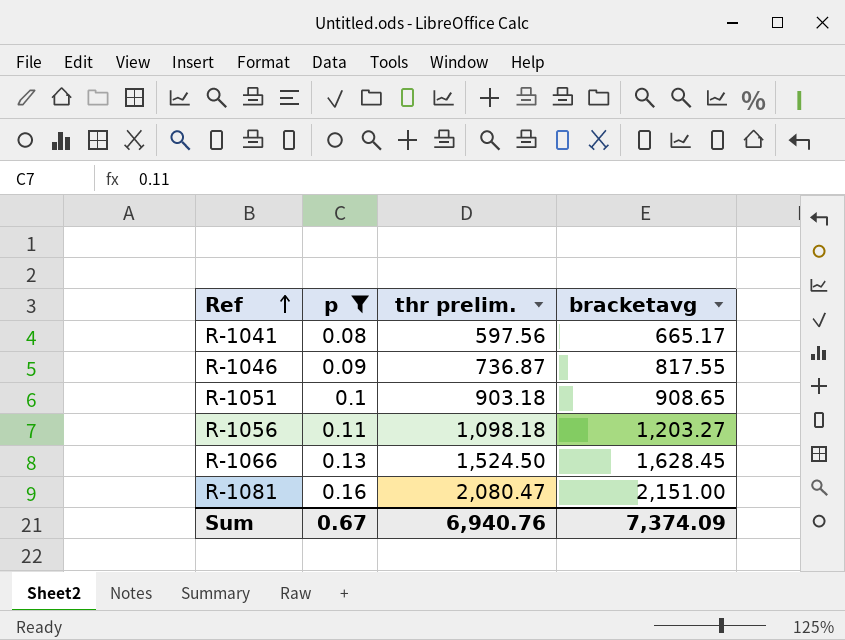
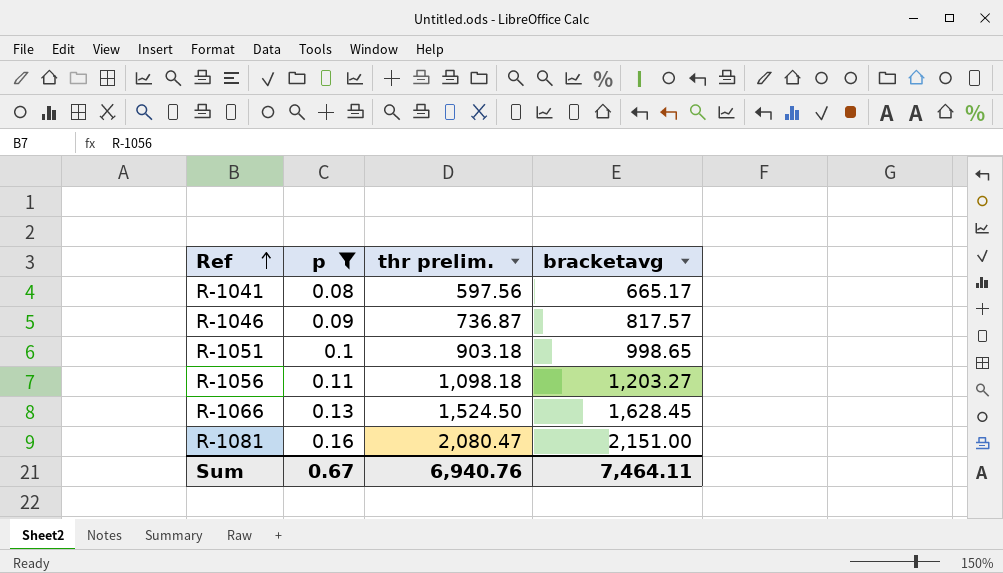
R-1046 | bracketavg: 817.55 -> 817.57
R-1051 | bracketavg: 908.65 -> 998.65
Sum | bracketavg: 7,374.09 -> 7,464.11

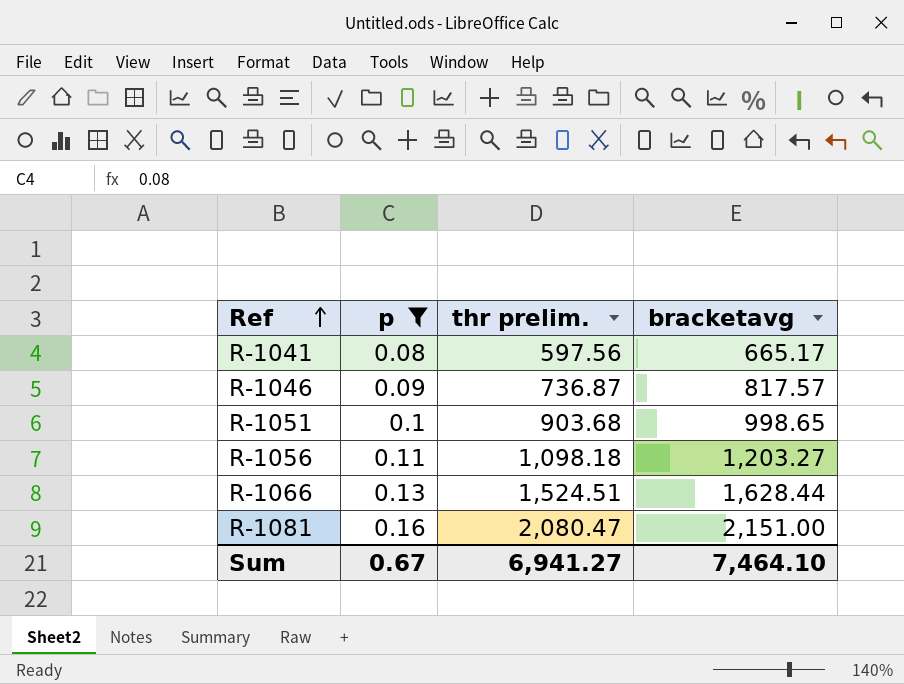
R-1051 | thr prelim.: 903.18 -> 903.68
R-1066 | thr prelim.: 1,524.50 -> 1,524.51
R-1066 | bracketavg: 1,628.45 -> 1,628.44
Sum | thr prelim.: 6,940.76 -> 6,941.27
Sum | bracketavg: 7,464.11 -> 7,464.10

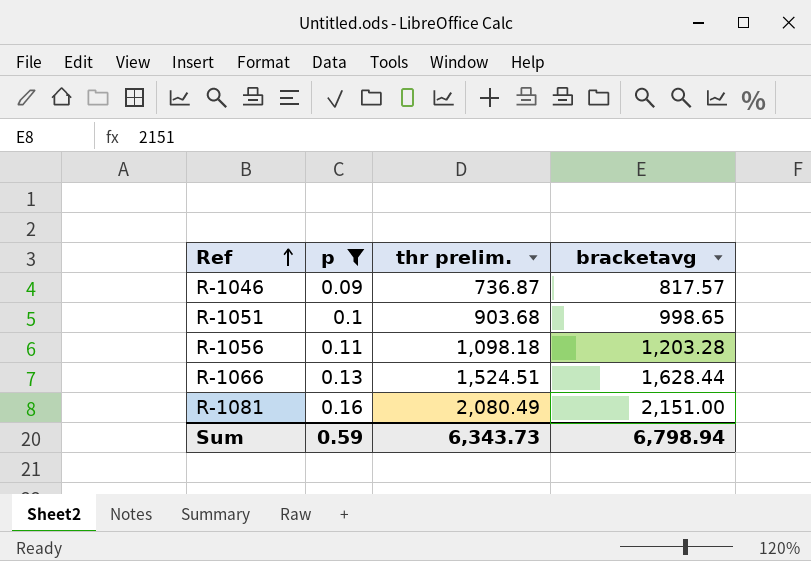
row R-1041: 0.08 | 597.56 | 665.17 -> none
R-1056 | bracketavg: 1,203.27 -> 1,203.28
R-1081 | thr prelim.: 2,080.47 -> 2,080.49
Sum | p: 0.67 -> 0.59
Sum | thr prelim.: 6,941.27 -> 6,343.73
Sum | bracketavg: 7,464.10 -> 6,798.94

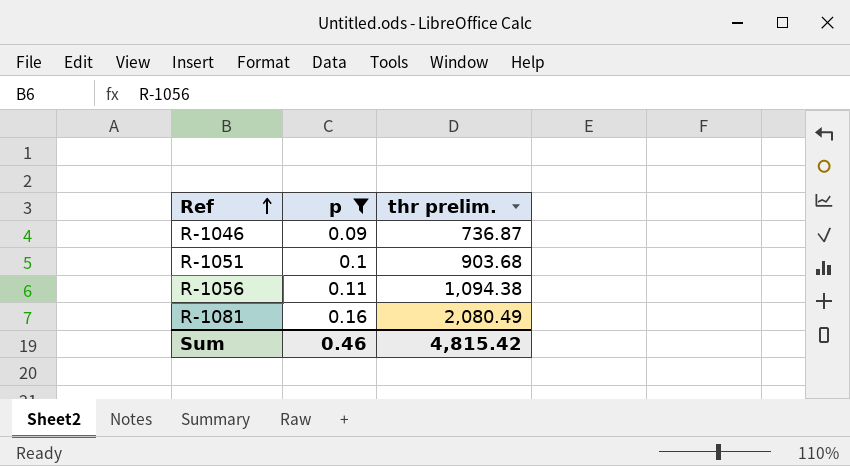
column bracketavg | position: 4 -> none
row R-1066: 0.13 | 1,524.51 | 1,628.44 -> none
R-1056 | thr prelim.: 1,098.18 -> 1,094.38
Sum | p: 0.59 -> 0.46
Sum | thr prelim.: 6,343.73 -> 4,815.42

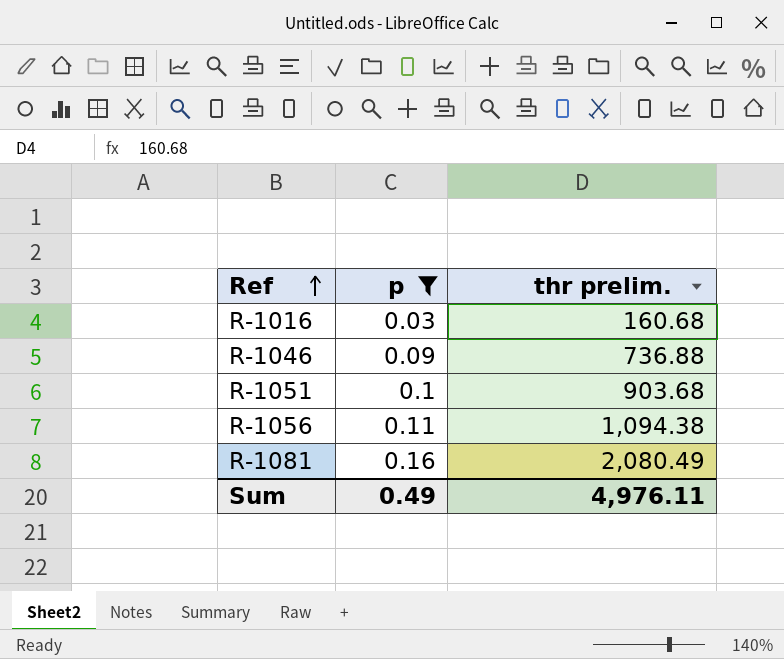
row R-1016: none -> 0.03 | 160.68
R-1046 | thr prelim.: 736.87 -> 736.88
Sum | p: 0.46 -> 0.49
Sum | thr prelim.: 4,815.42 -> 4,976.11

